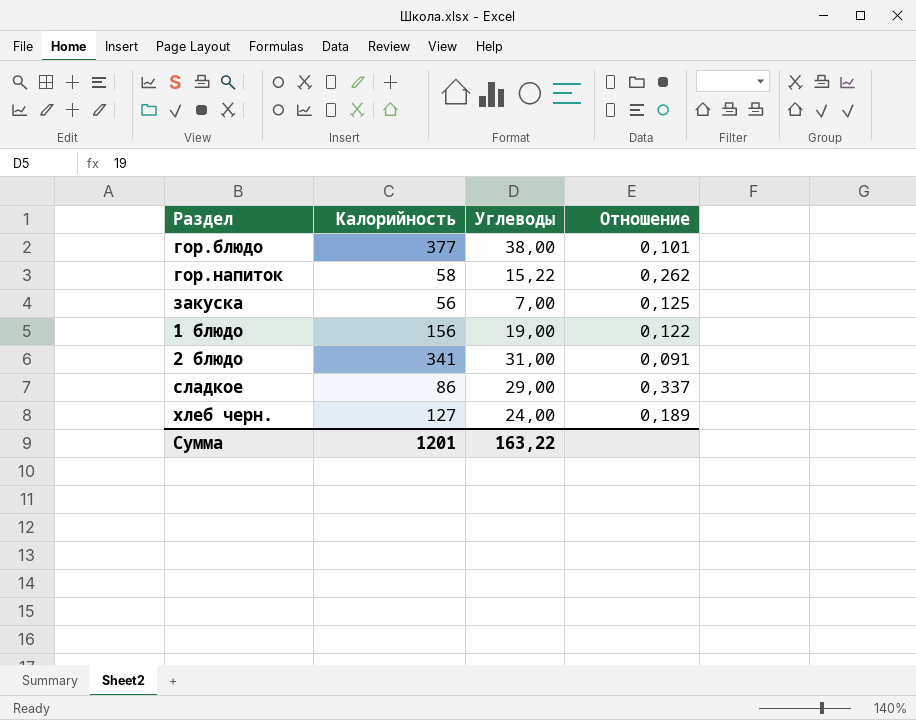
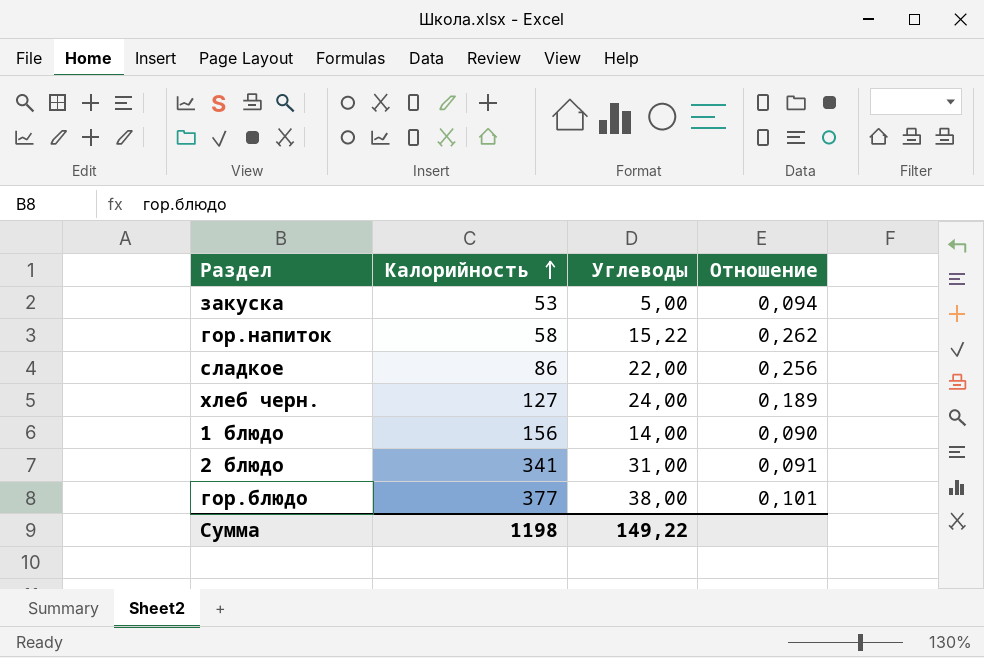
row order: none -> Калорийность ascending
закуска | Калорийность: 56 -> 53
закуска | Углеводы: 7,00 -> 5,00
закуска | Отношение: 0,125 -> 0,094
сладкое | Углеводы: 29,00 -> 22,00
сладкое | Отношение: 0,337 -> 0,256
1 блюдо | Углеводы: 19,00 -> 14,00
1 блюдо | Отношение: 0,122 -> 0,090
Сумма | Калорийность: 1201 -> 1198
Сумма | Углеводы: 163,22 -> 149,22

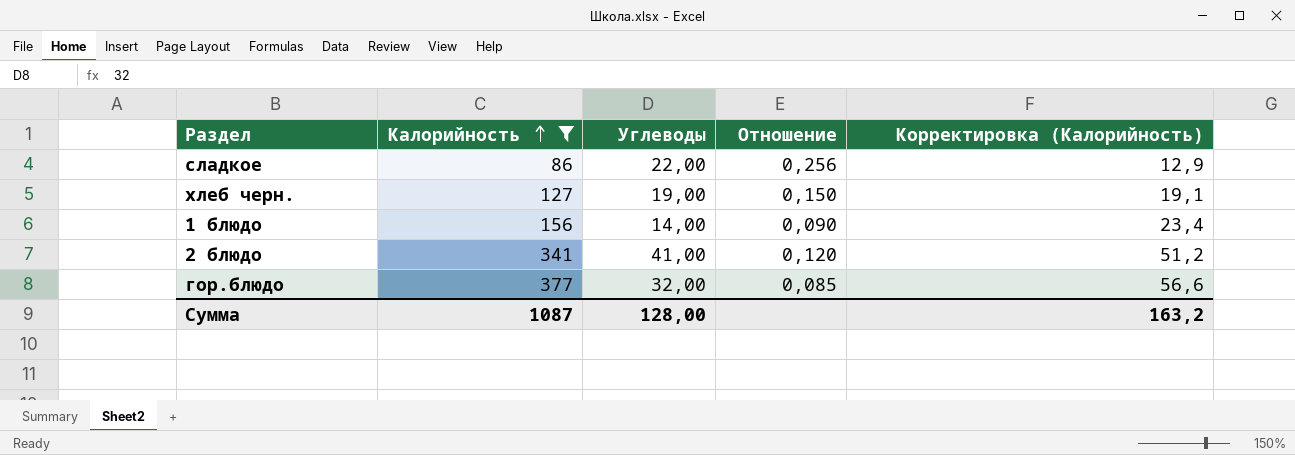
filter: none -> Калорийность >= 86
column Корректировка (Калорийность) | formula: none -> [Калорийность] * 0,15
хлеб черн. | Углеводы: 24,00 -> 19,00
хлеб черн. | Отношение: 0,189 -> 0,150
2 блюдо | Углеводы: 31,00 -> 41,00
2 блюдо | Отношение: 0,091 -> 0,120
гор.блюдо | Углеводы: 38,00 -> 32,00
гор.блюдо | Отношение: 0,101 -> 0,085
Сумма | Калорийность: 1198 -> 1087
Сумма | Углеводы: 149,22 -> 128,00

